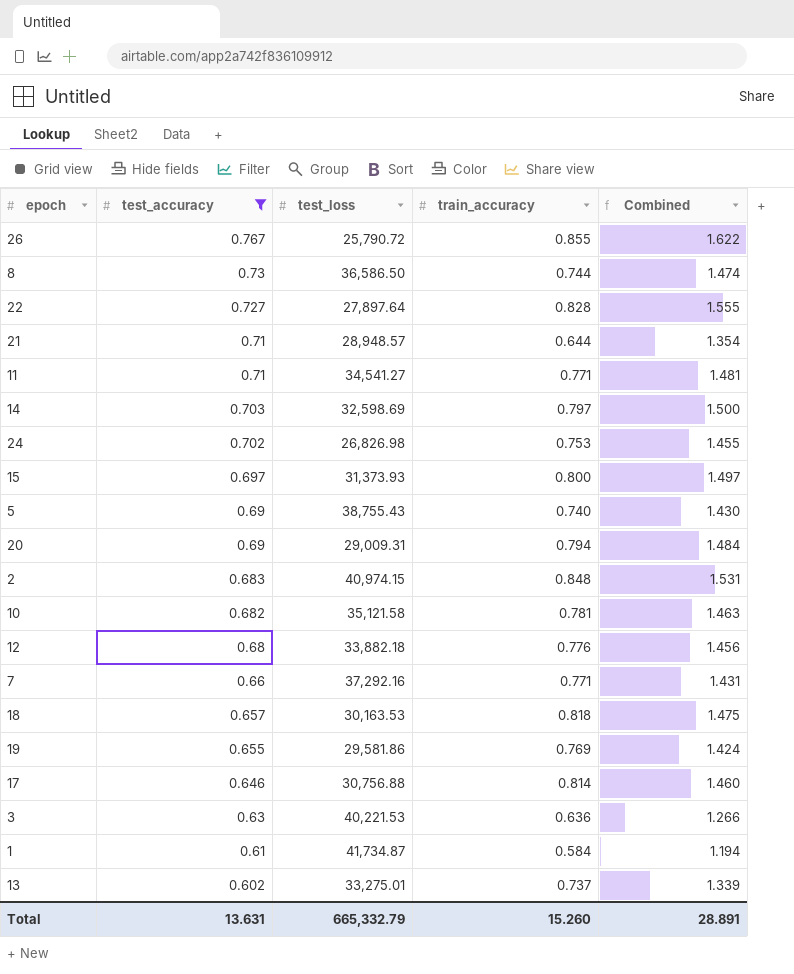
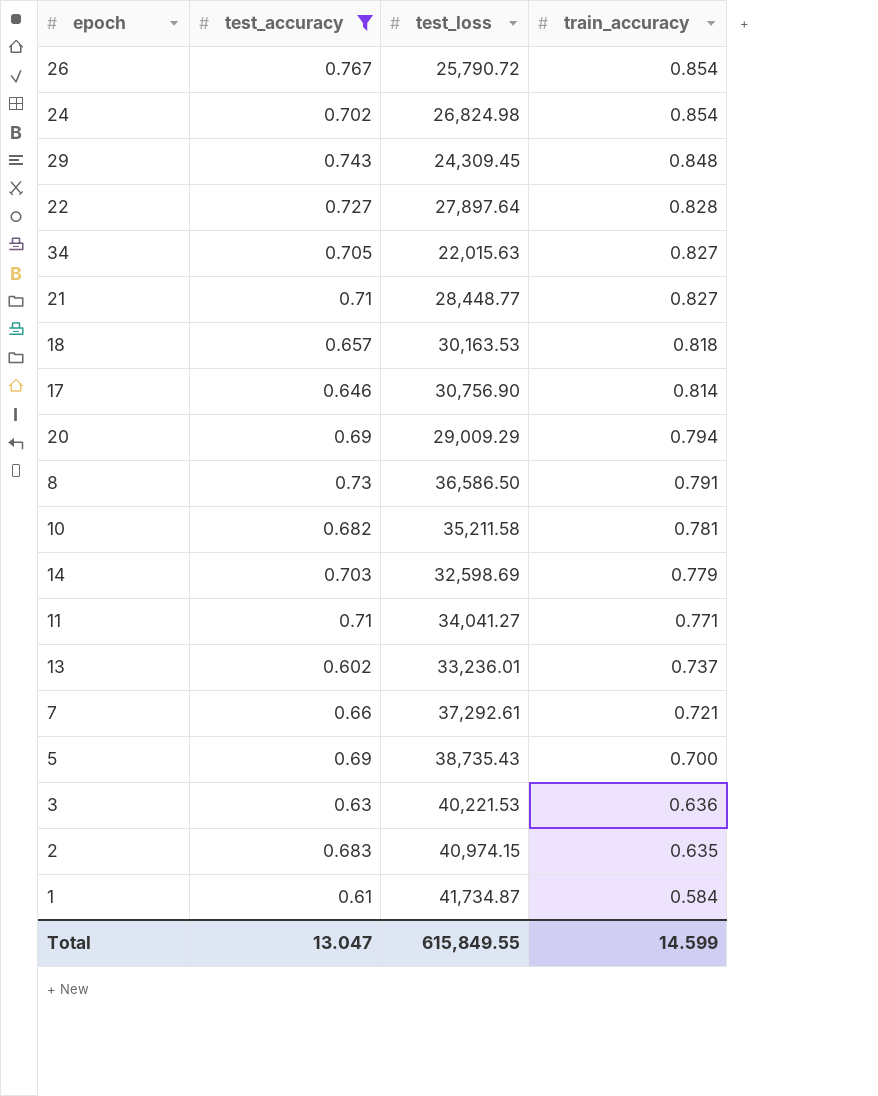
row order: test_accuracy descending -> train_accuracy descending
column Combined | formula: [test_accuracy] + [train_accuracy] -> none
row 15: 0.697 | 31,373.93 | 0.800 | 1.497 -> none
row 12: 0.68 | 33,882.18 | 0.776 | 1.456 -> none
row 19: 0.655 | 29,581.86 | 0.769 | 1.424 -> none
26 | train_accuracy: 0.855 -> 0.854
24 | test_loss: 26,826.98 -> 26,824.98
24 | train_accuracy: 0.753 -> 0.854
row 29: none -> 0.743 | 24,309.45 | 0.848
row 34: none -> 0.705 | 22,015.63 | 0.827
21 | test_loss: 28,948.57 -> 28,448.77
21 | train_accuracy: 0.644 -> 0.827
17 | test_loss: 30,756.88 -> 30,756.90
20 | test_loss: 29,009.31 -> 29,009.29
8 | train_accuracy: 0.744 -> 0.791
10 | test_loss: 35,121.58 -> 35,211.58
14 | train_accuracy: 0.797 -> 0.779
11 | test_loss: 34,541.27 -> 34,041.27
13 | test_loss: 33,275.01 -> 33,236.01
7 | test_loss: 37,292.16 -> 37,292.61
7 | train_accuracy: 0.771 -> 0.721
5 | test_loss: 38,755.43 -> 38,735.43
5 | train_accuracy: 0.740 -> 0.700
2 | train_accuracy: 0.848 -> 0.635
Total | test_accuracy: 13.631 -> 13.047
Total | test_loss: 665,332.79 -> 615,849.55
Total | train_accuracy: 15.260 -> 14.599

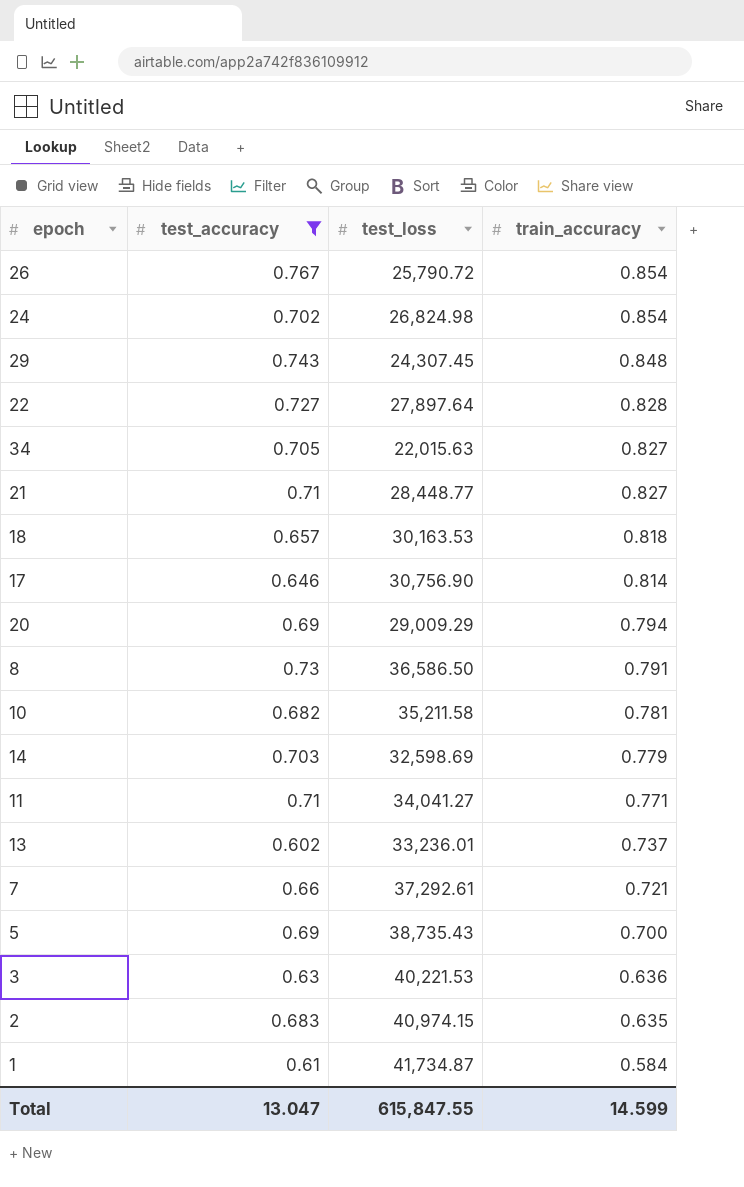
29 | test_loss: 24,309.45 -> 24,307.45
Total | test_loss: 615,849.55 -> 615,847.55

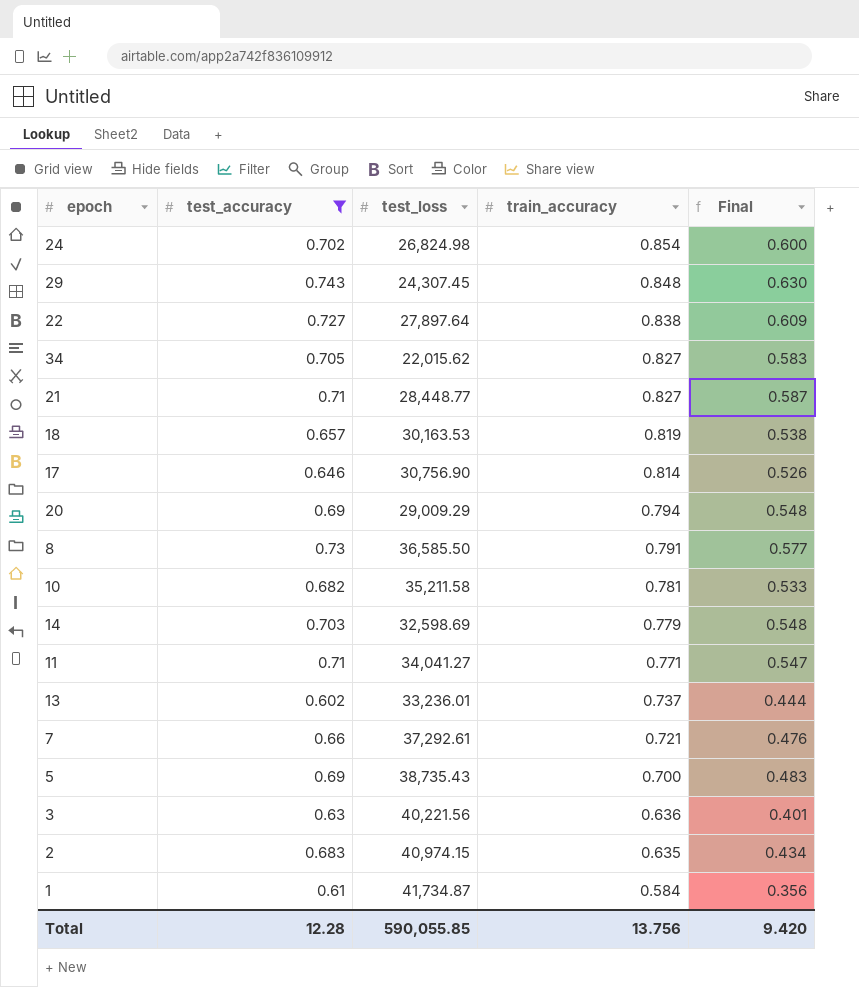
column Final | formula: none -> [test_accuracy] * [train_accuracy]
row 26: 0.767 | 25,790.72 | 0.854 -> none
22 | train_accuracy: 0.828 -> 0.838
34 | test_loss: 22,015.63 -> 22,015.62
18 | train_accuracy: 0.818 -> 0.819
8 | test_loss: 36,586.50 -> 36,585.50
3 | test_loss: 40,221.53 -> 40,221.56
Total | test_accuracy: 13.047 -> 12.28
Total | test_loss: 615,847.55 -> 590,055.85
Total | train_accuracy: 14.599 -> 13.756

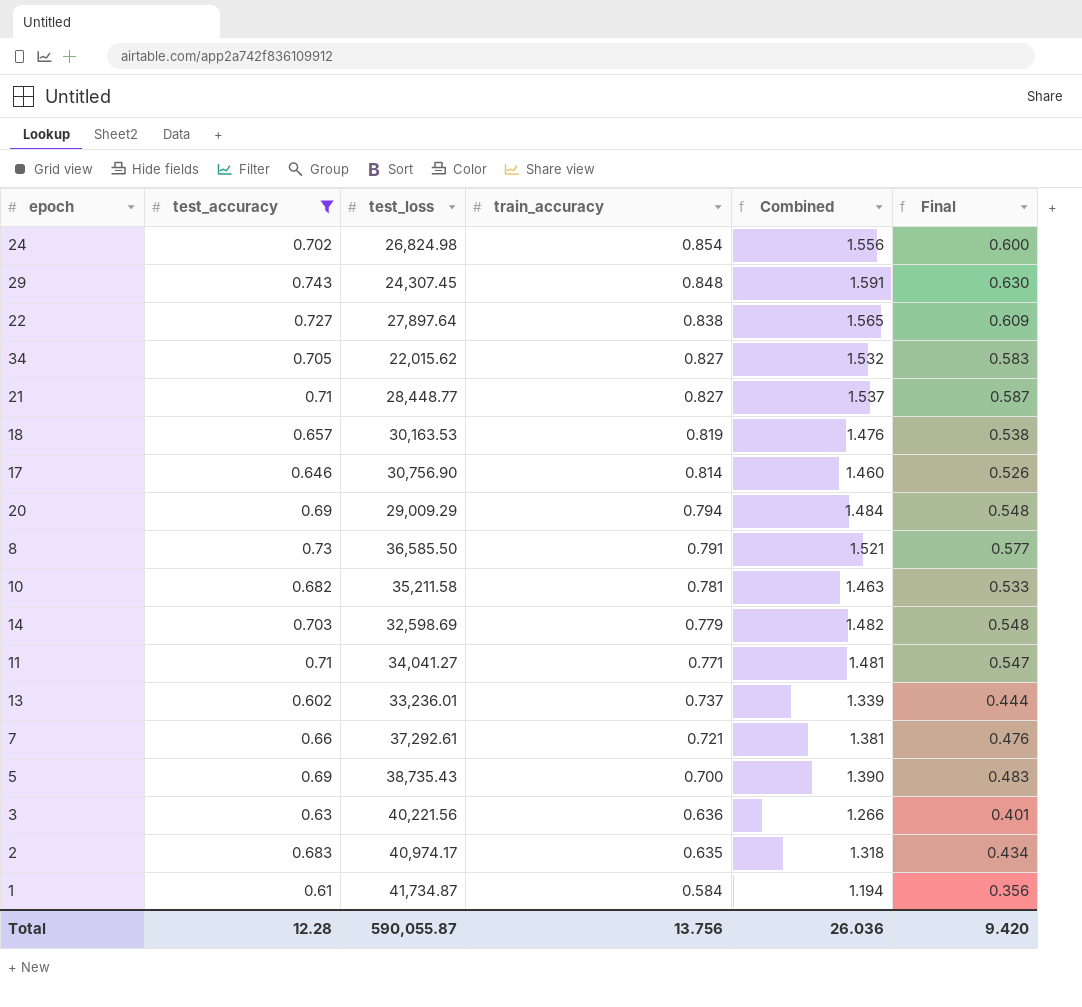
column Combined | formula: none -> [test_accuracy] + [train_accuracy]
2 | test_loss: 40,974.15 -> 40,974.17
Total | test_loss: 590,055.85 -> 590,055.87

